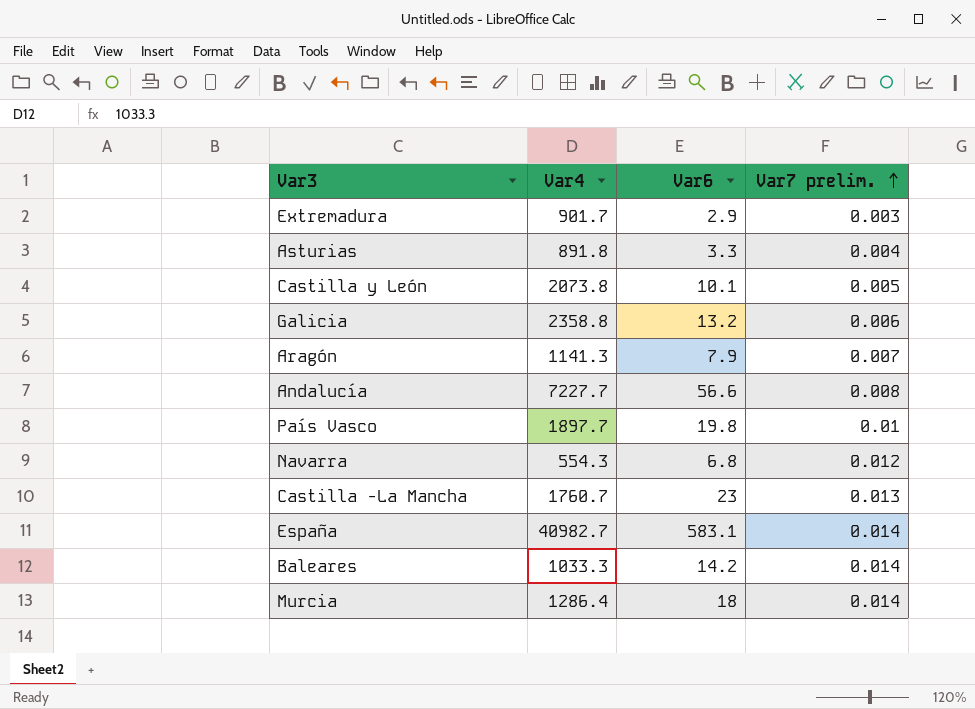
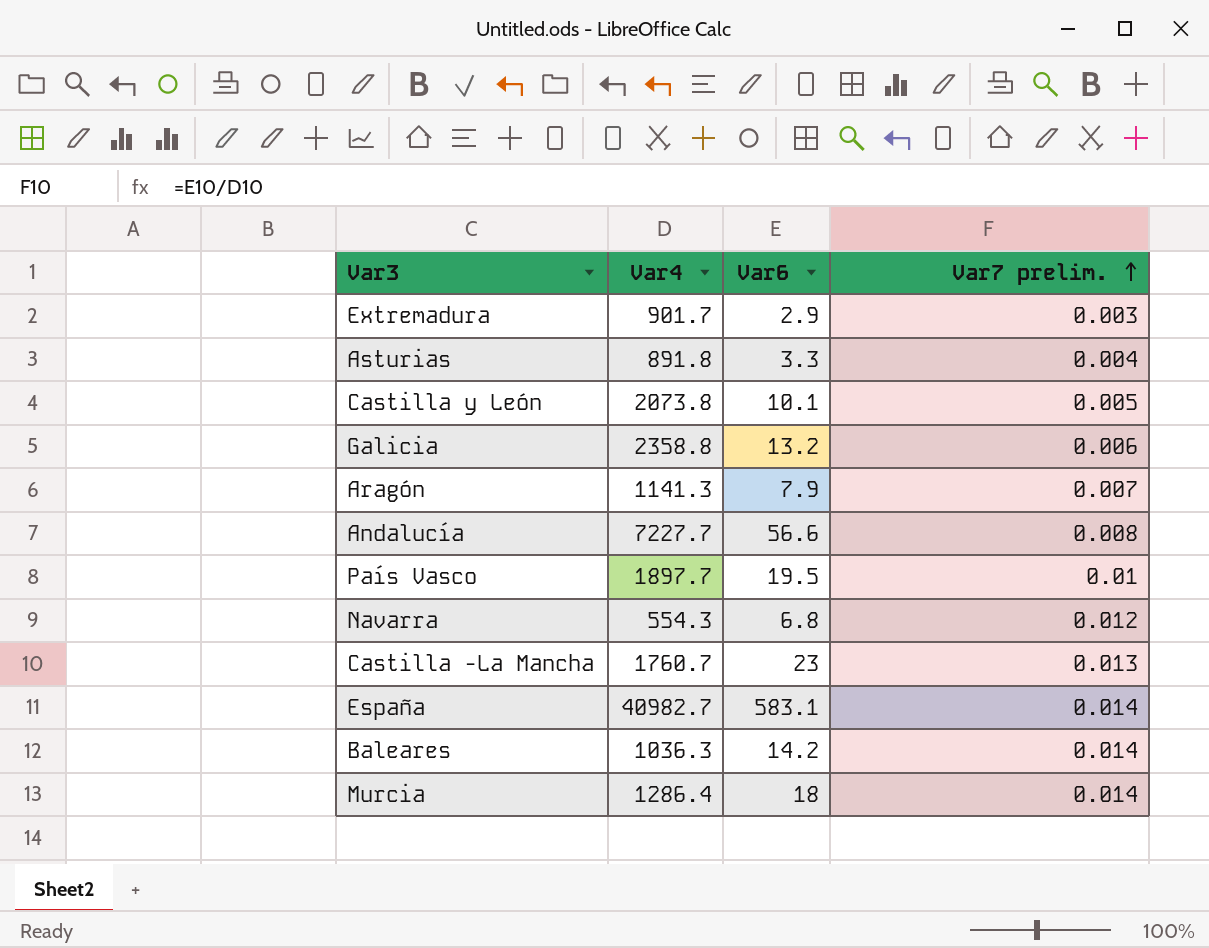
País Vasco | Var6: 19.8 -> 19.5
Baleares | Var4: 1033.3 -> 1036.3

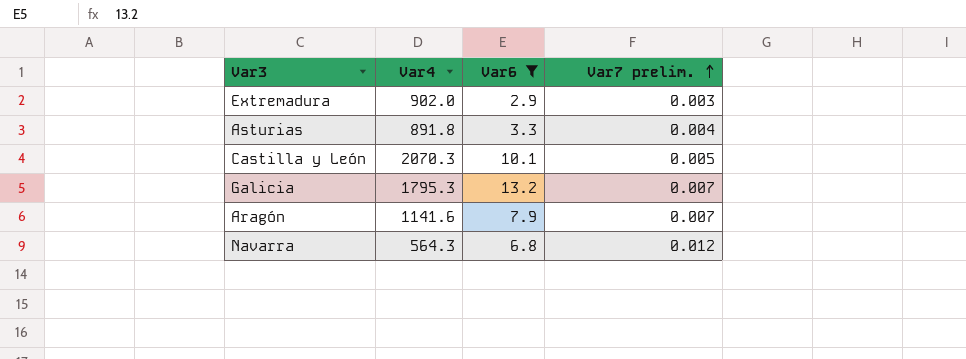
filter: none -> Var6 <= 13.2
Extremadura | Var4: 901.7 -> 902.0
Castilla y León | Var4: 2073.8 -> 2070.3
Galicia | Var4: 2358.8 -> 1795.3
Galicia | Var7 prelim.: 0.006 -> 0.007
Aragón | Var4: 1141.3 -> 1141.6
Navarra | Var4: 554.3 -> 564.3

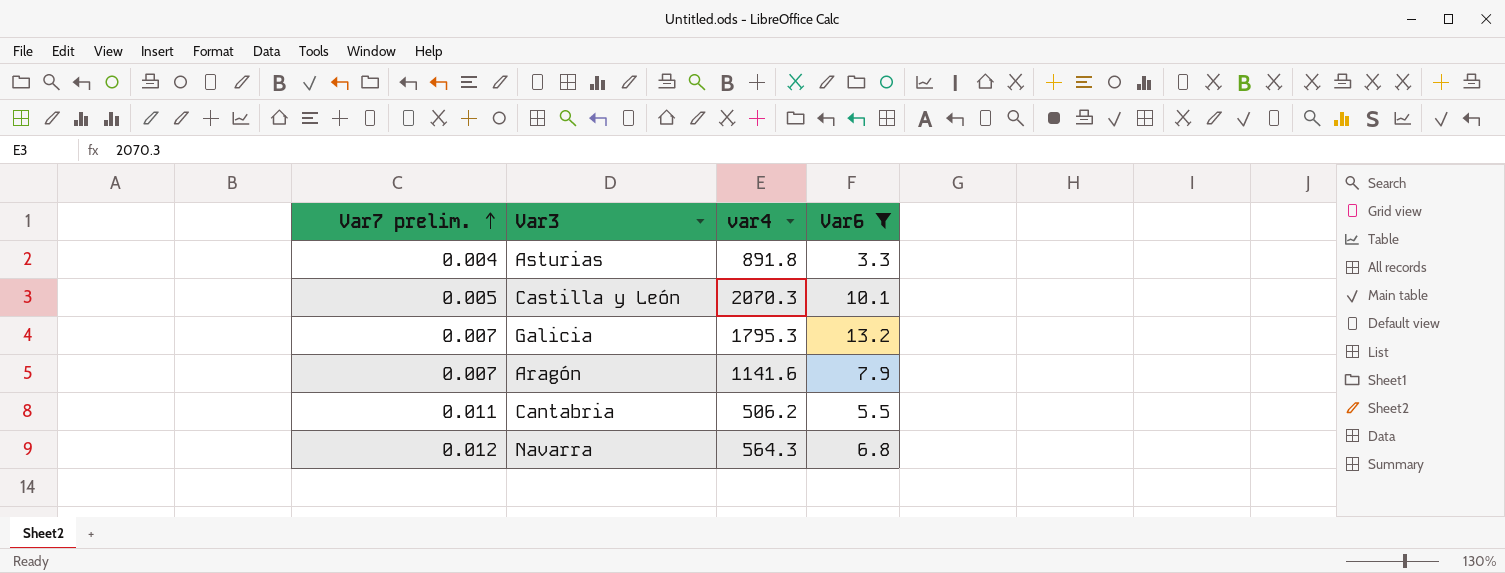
column Var7 prelim. | position: 4 -> 1
column name: Var4 -> var4
row Extremadura: 902.0 | 2.9 | 0.003 -> none
row Cantabria: none -> 0.011 | 506.2 | 5.5

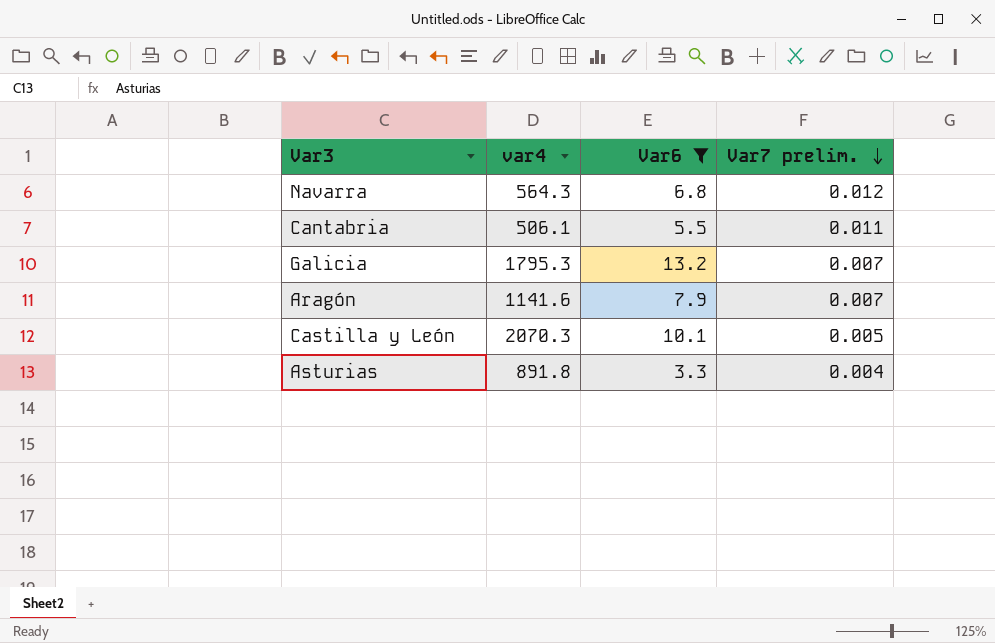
row order: Var7 prelim. ascending -> Var7 prelim. descending
column Var7 prelim. | position: 1 -> 4
Cantabria | var4: 506.2 -> 506.1

